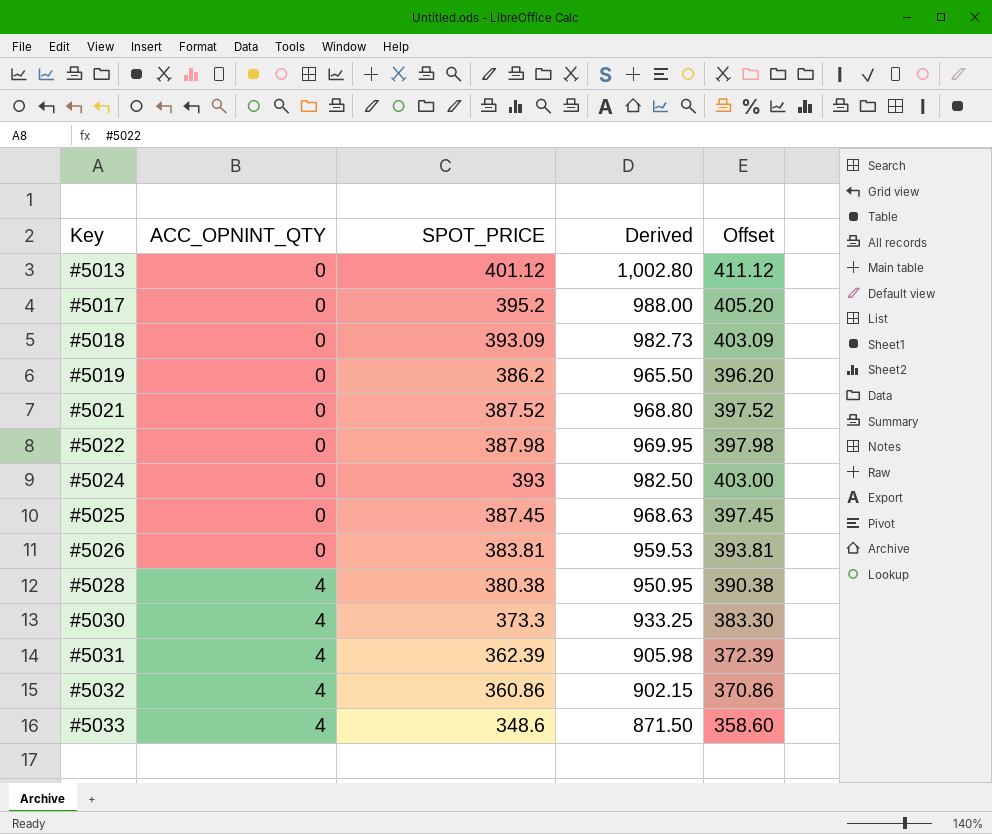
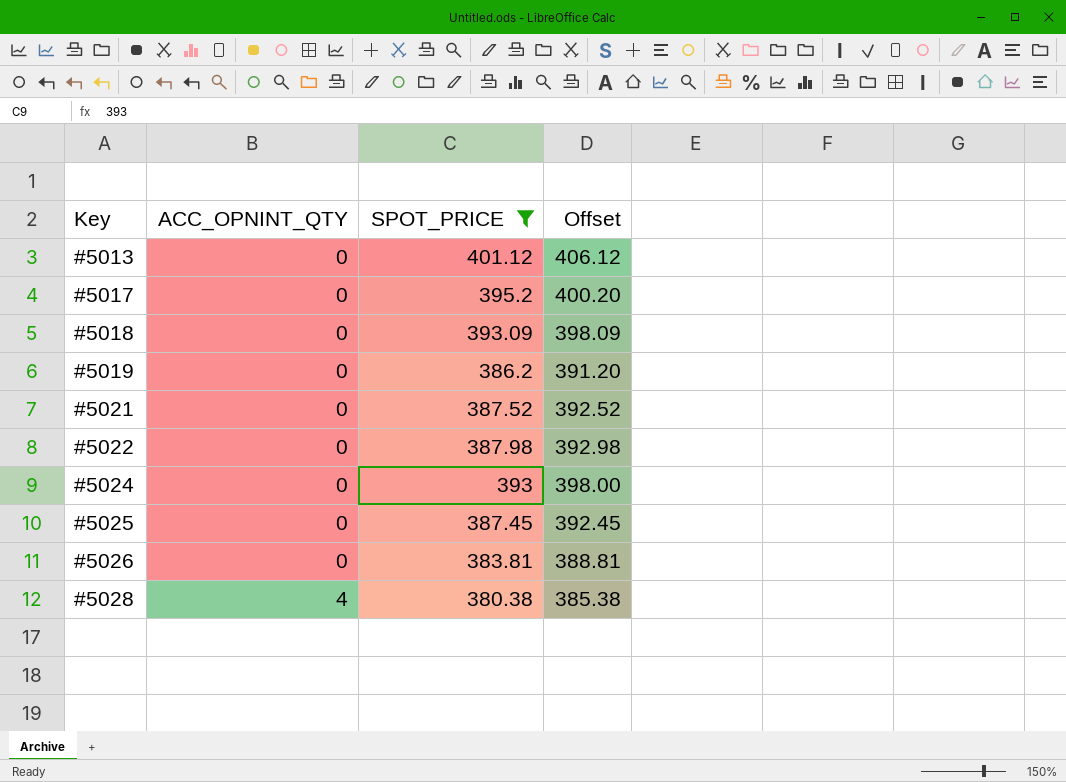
filter: none -> SPOT_PRICE >= 380.38
column Derived | formula: [SPOT_PRICE] * 2.5 -> none
column Offset | formula: [SPOT_PRICE] + 10 -> [SPOT_PRICE] + 5

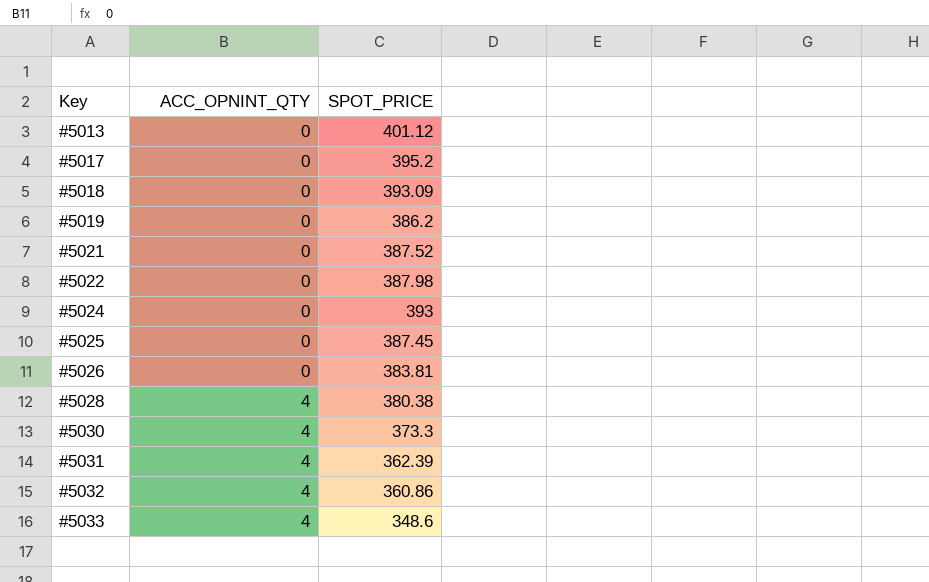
filter: SPOT_PRICE >= 380.38 -> none
column Offset | formula: [SPOT_PRICE] + 5 -> none

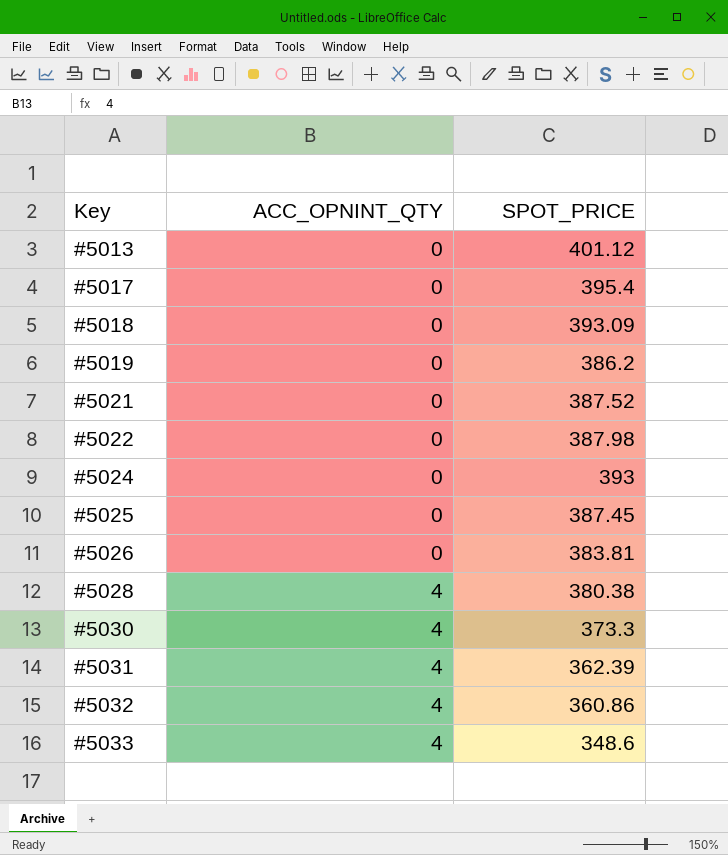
#5017 | SPOT_PRICE: 395.2 -> 395.4

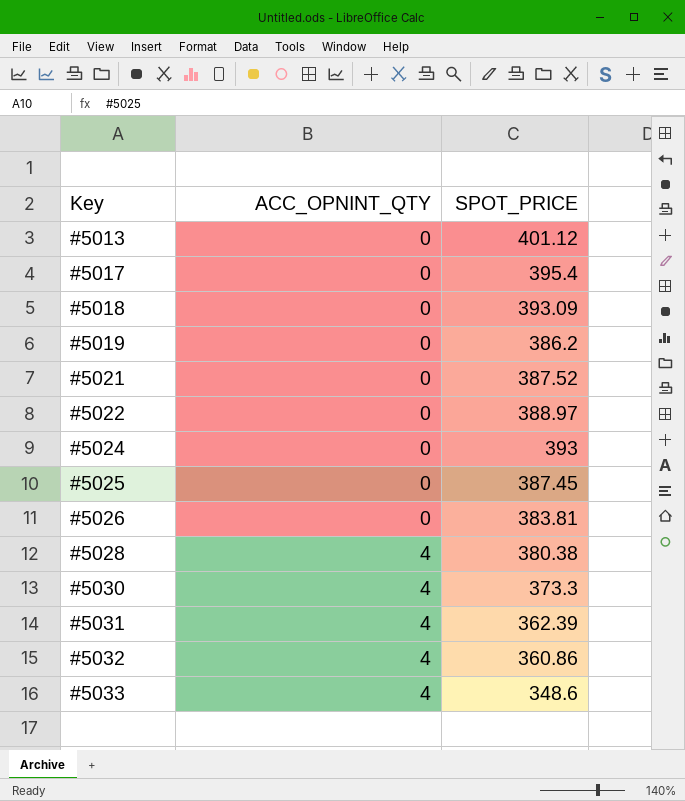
#5022 | SPOT_PRICE: 387.98 -> 388.97

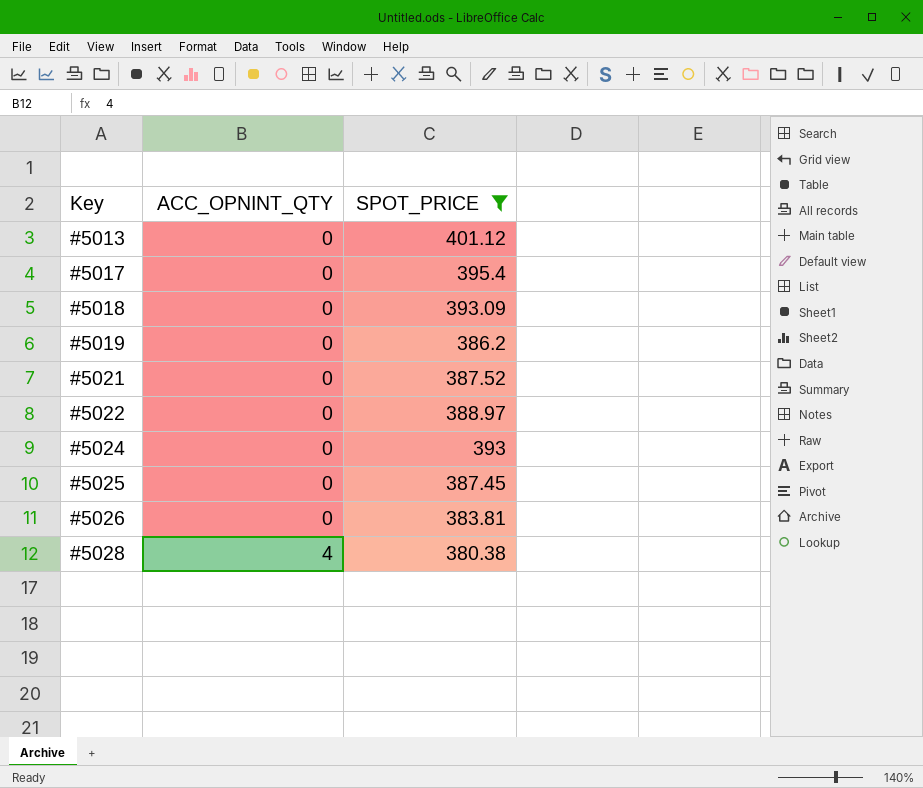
filter: none -> SPOT_PRICE >= 380.38

